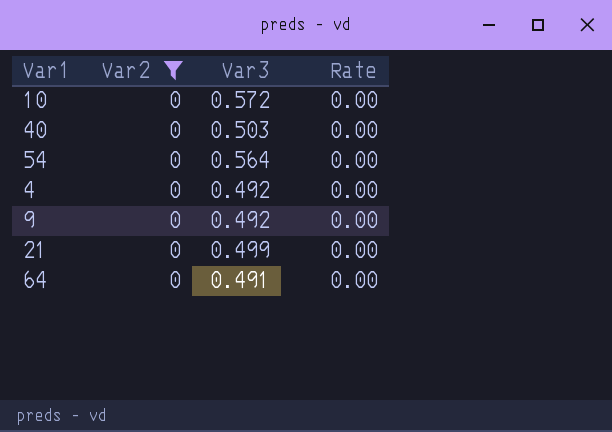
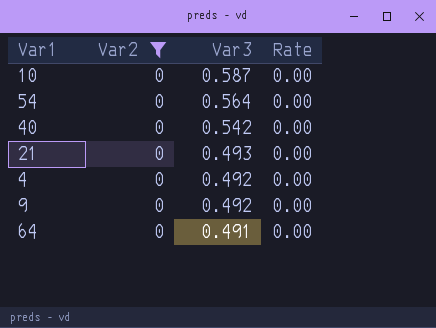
row order: none -> Var3 descending
10 | Var3: 0.572 -> 0.587
40 | Var3: 0.503 -> 0.542
21 | Var3: 0.499 -> 0.493

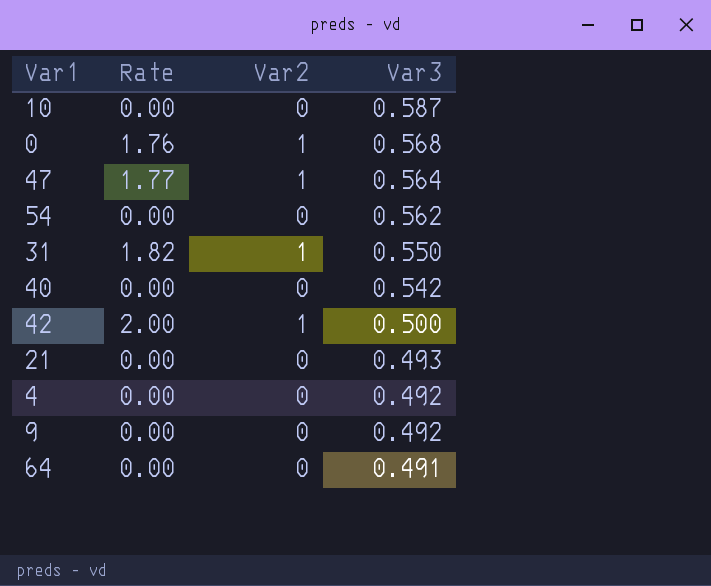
filter: Var2 = 0 -> none
column Rate | position: 4 -> 2
54 | Var3: 0.564 -> 0.562

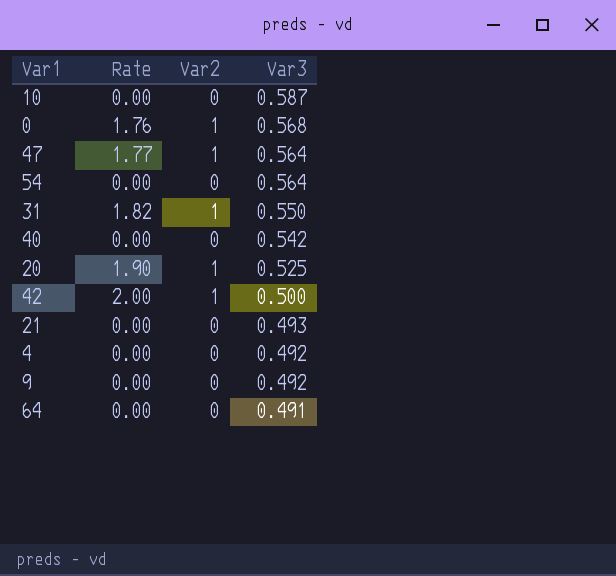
54 | Var3: 0.562 -> 0.564
row 20: none -> 1.90 | 1 | 0.525

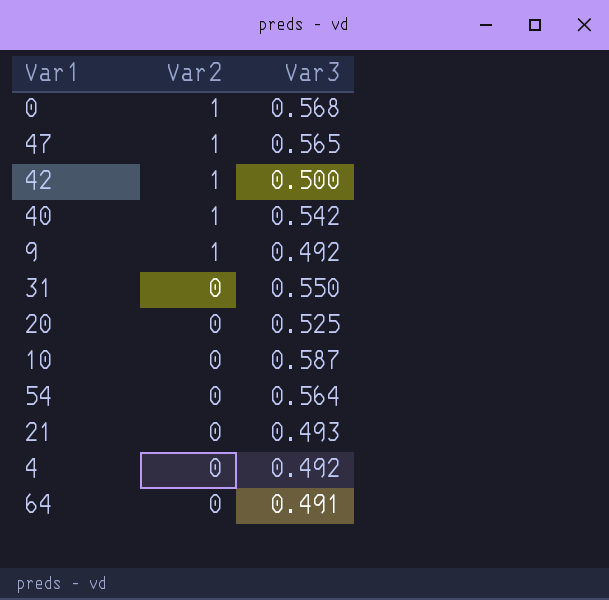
row order: Var3 descending -> Var2 descending
column Rate | formula: [Var2] / [Var3] -> none
47 | Var3: 0.564 -> 0.565
40 | Var2: 0 -> 1
9 | Var2: 0 -> 1
31 | Var2: 1 -> 0
20 | Var2: 1 -> 0

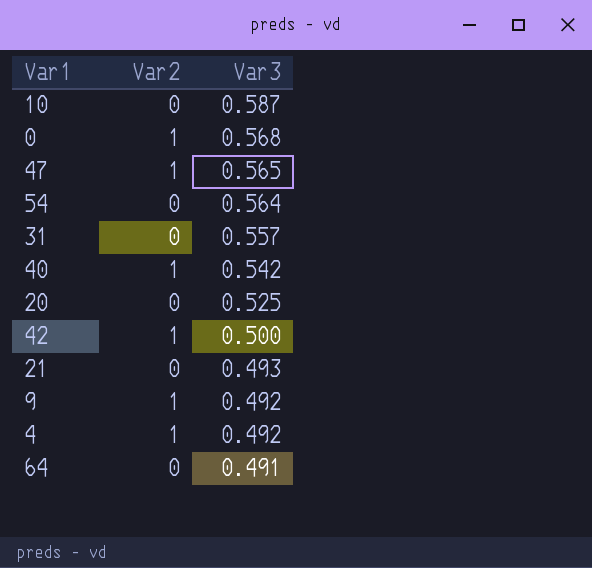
row order: Var2 descending -> Var3 descending
31 | Var3: 0.550 -> 0.557
4 | Var2: 0 -> 1

